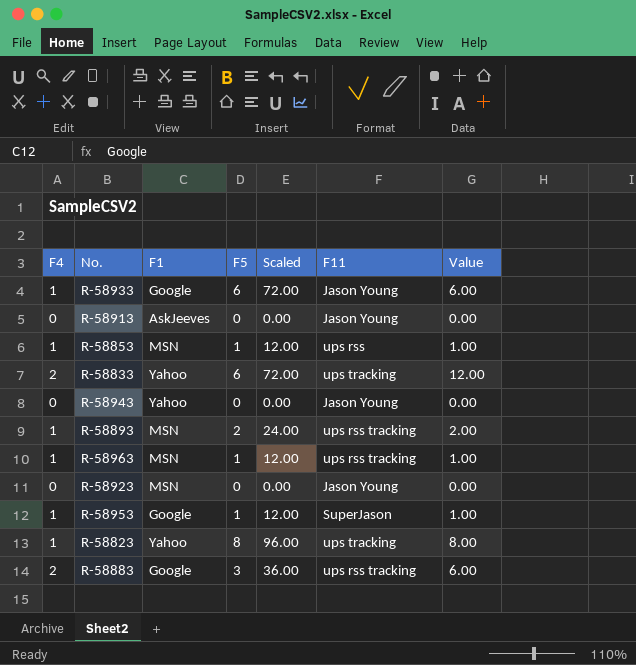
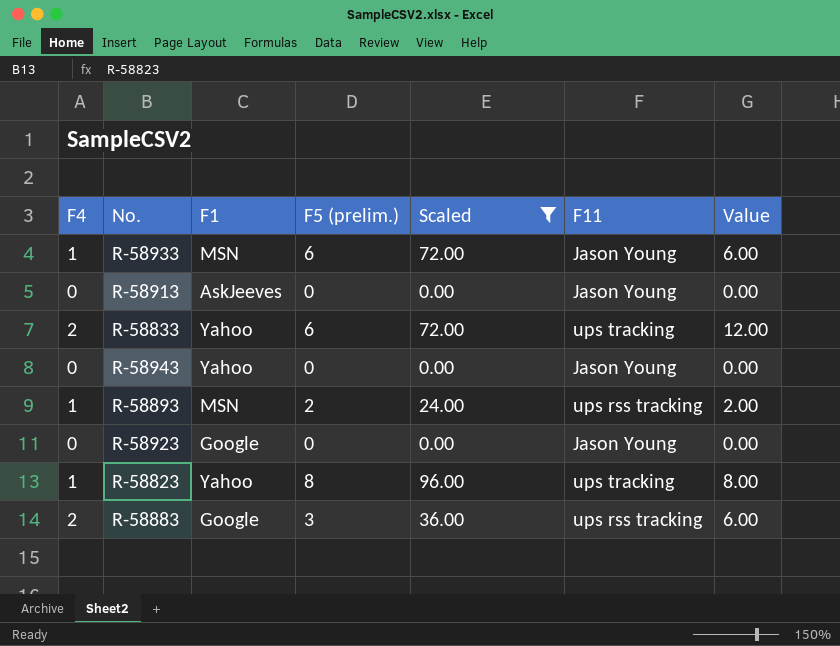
filter: none -> Scaled != 12.00
column name: F5 -> F5 (prelim.)
R-58933 | F1: Google -> MSN
R-58923 | F1: MSN -> Google

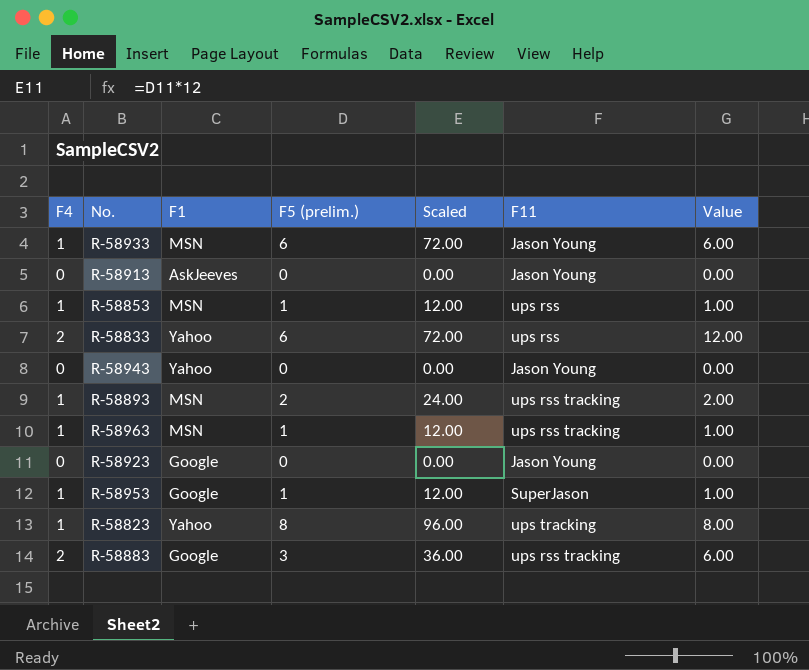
filter: Scaled != 12.00 -> none
R-58833 | F11: ups tracking -> ups rss

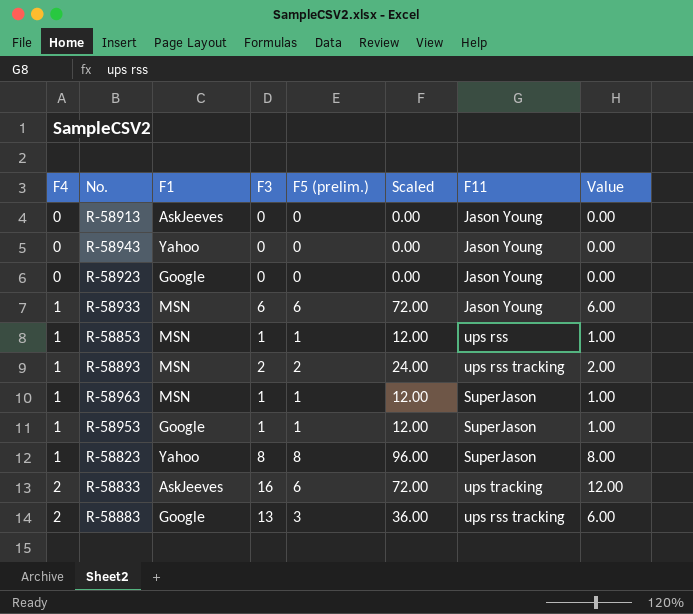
row order: none -> F4 ascending
column F3 | position: none -> 4
R-58963 | F11: ups rss tracking -> SuperJason
R-58823 | F11: ups tracking -> SuperJason
R-58833 | F1: Yahoo -> AskJeeves
R-58833 | F11: ups rss -> ups tracking

